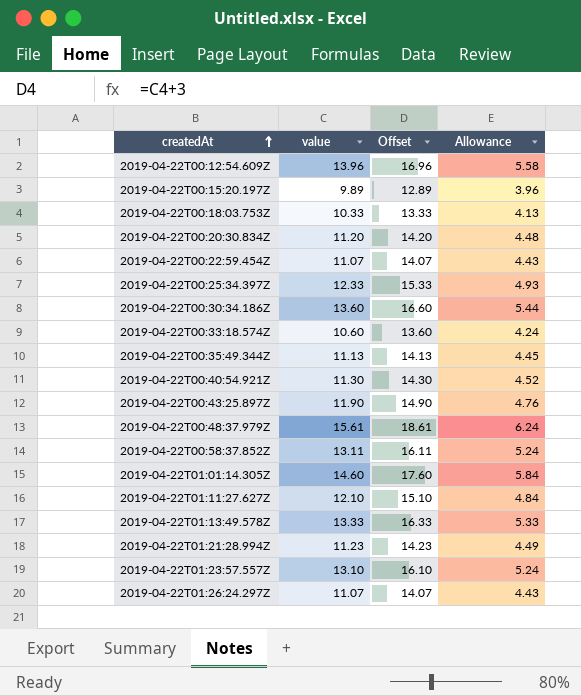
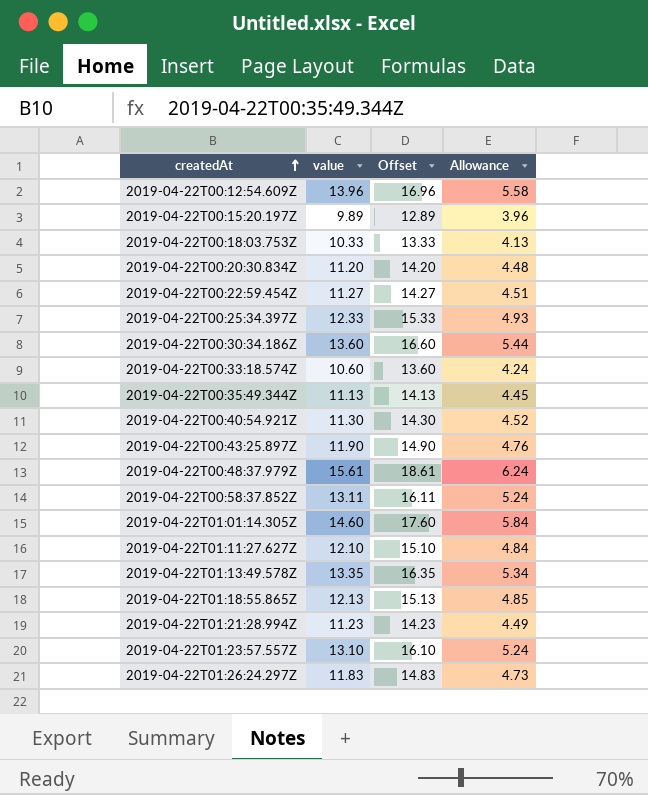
2019-04-22T00:22:59.454Z | value: 11.07 -> 11.27
2019-04-22T00:22:59.454Z | Offset: 14.07 -> 14.27
2019-04-22T00:22:59.454Z | Allowance: 4.43 -> 4.51
2019-04-22T01:13:49.578Z | value: 13.33 -> 13.35
2019-04-22T01:13:49.578Z | Offset: 16.33 -> 16.35
2019-04-22T01:13:49.578Z | Allowance: 5.33 -> 5.34
row 2019-04-22T01:18:55.865Z: none -> 12.13 | 15.13 | 4.85
2019-04-22T01:26:24.297Z | value: 11.07 -> 11.83
2019-04-22T01:26:24.297Z | Offset: 14.07 -> 14.83
2019-04-22T01:26:24.297Z | Allowance: 4.43 -> 4.73

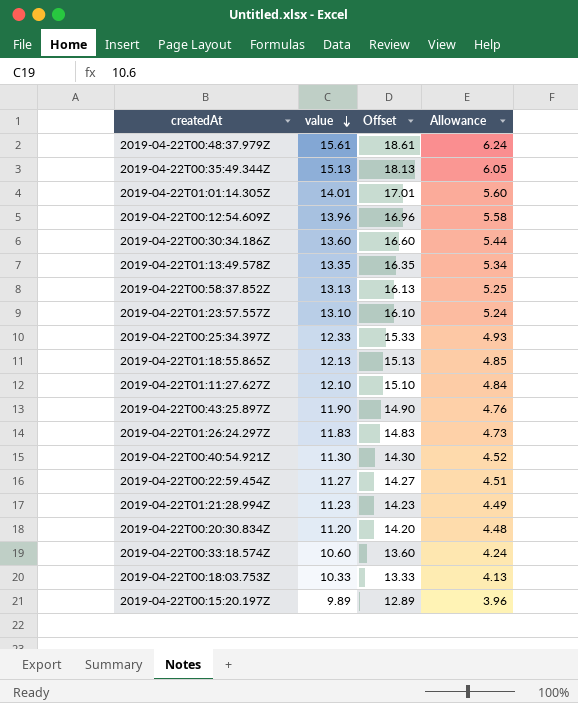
row order: createdAt ascending -> value descending
2019-04-22T00:35:49.344Z | value: 11.13 -> 15.13
2019-04-22T00:35:49.344Z | Offset: 14.13 -> 18.13
2019-04-22T00:35:49.344Z | Allowance: 4.45 -> 6.05
2019-04-22T01:01:14.305Z | value: 14.60 -> 14.01
2019-04-22T01:01:14.305Z | Offset: 17.60 -> 17.01
2019-04-22T01:01:14.305Z | Allowance: 5.84 -> 5.60
2019-04-22T00:58:37.852Z | value: 13.11 -> 13.13
2019-04-22T00:58:37.852Z | Offset: 16.11 -> 16.13
2019-04-22T00:58:37.852Z | Allowance: 5.24 -> 5.25

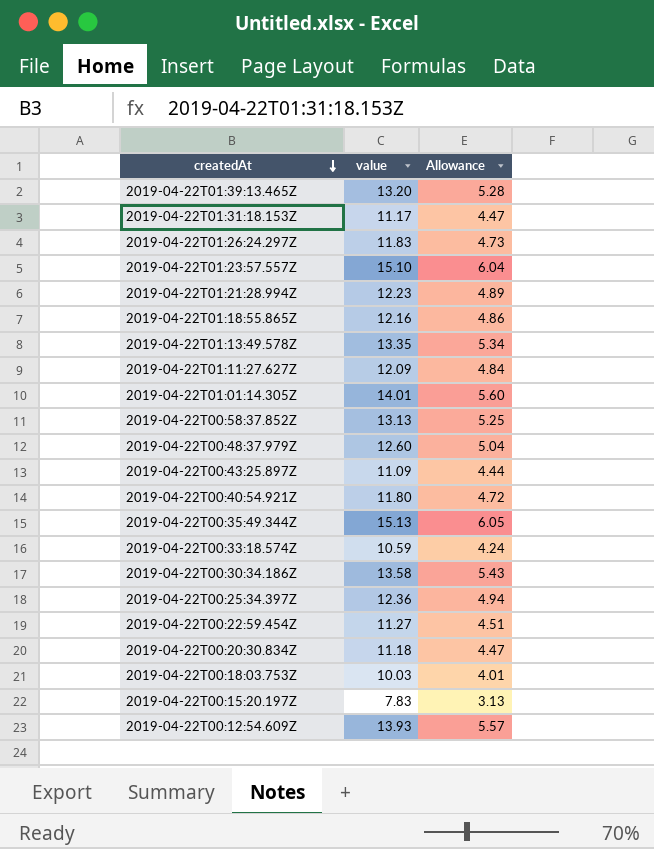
row order: value descending -> createdAt descending
column Offset | formula: [value] + 3 -> none
row 2019-04-22T01:39:13.465Z: none -> 13.20 | 5.28
row 2019-04-22T01:31:18.153Z: none -> 11.17 | 4.47
2019-04-22T01:23:57.557Z | value: 13.10 -> 15.10
2019-04-22T01:23:57.557Z | Allowance: 5.24 -> 6.04
2019-04-22T01:21:28.994Z | value: 11.23 -> 12.23
2019-04-22T01:21:28.994Z | Allowance: 4.49 -> 4.89
2019-04-22T01:18:55.865Z | value: 12.13 -> 12.16
2019-04-22T01:18:55.865Z | Allowance: 4.85 -> 4.86
2019-04-22T01:11:27.627Z | value: 12.10 -> 12.09
2019-04-22T00:48:37.979Z | value: 15.61 -> 12.60
2019-04-22T00:48:37.979Z | Allowance: 6.24 -> 5.04
2019-04-22T00:43:25.897Z | value: 11.90 -> 11.09
2019-04-22T00:43:25.897Z | Allowance: 4.76 -> 4.44
2019-04-22T00:40:54.921Z | value: 11.30 -> 11.80
2019-04-22T00:40:54.921Z | Allowance: 4.52 -> 4.72
2019-04-22T00:33:18.574Z | value: 10.60 -> 10.59
2019-04-22T00:30:34.186Z | value: 13.60 -> 13.58
2019-04-22T00:30:34.186Z | Allowance: 5.44 -> 5.43
2019-04-22T00:25:34.397Z | value: 12.33 -> 12.36
2019-04-22T00:25:34.397Z | Allowance: 4.93 -> 4.94
2019-04-22T00:20:30.834Z | value: 11.20 -> 11.18
2019-04-22T00:20:30.834Z | Allowance: 4.48 -> 4.47
2019-04-22T00:18:03.753Z | value: 10.33 -> 10.03
2019-04-22T00:18:03.753Z | Allowance: 4.13 -> 4.01
2019-04-22T00:15:20.197Z | value: 9.89 -> 7.83
2019-04-22T00:15:20.197Z | Allowance: 3.96 -> 3.13
2019-04-22T00:12:54.609Z | value: 13.96 -> 13.93
2019-04-22T00:12:54.609Z | Allowance: 5.58 -> 5.57

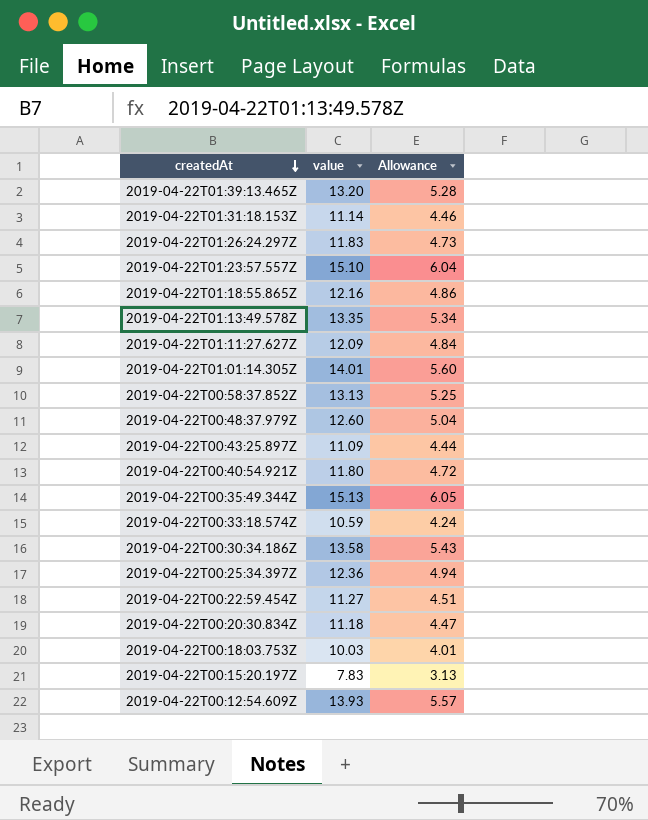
row 2019-04-22T01:21:28.994Z: 12.23 | 4.89 -> none
2019-04-22T01:31:18.153Z | value: 11.17 -> 11.14
2019-04-22T01:31:18.153Z | Allowance: 4.47 -> 4.46

